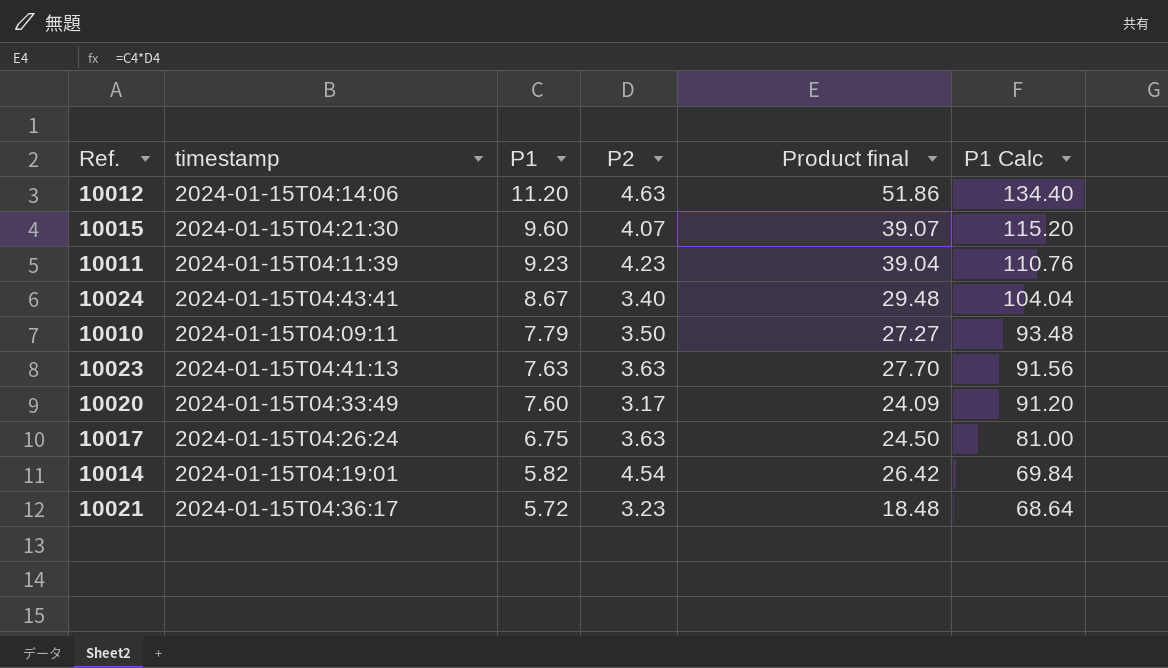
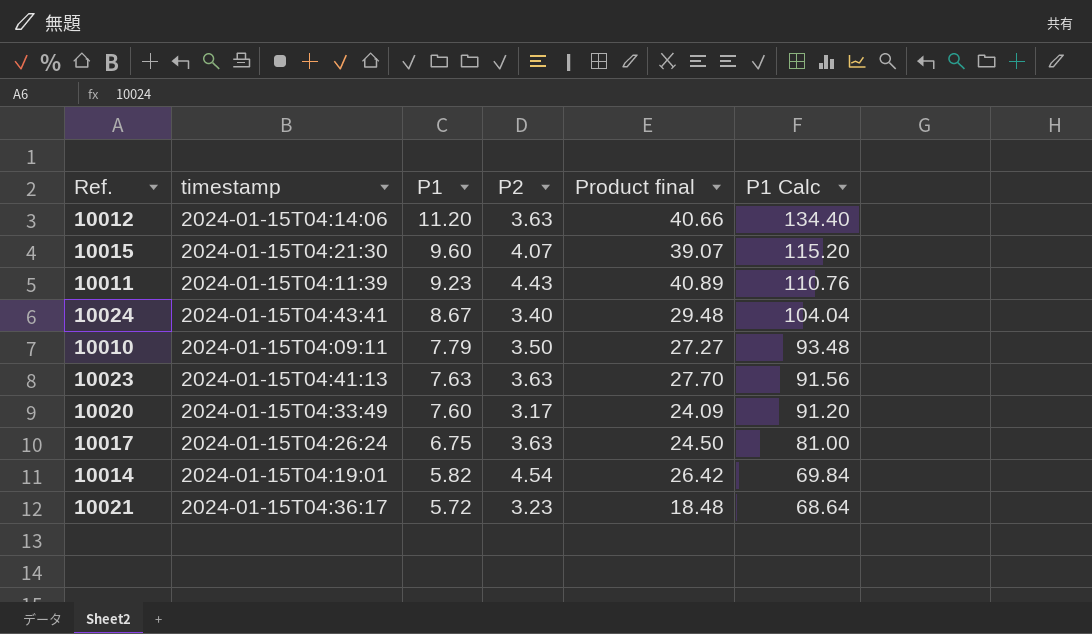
10012 | P2: 4.63 -> 3.63
10012 | Product final: 51.86 -> 40.66
10011 | P2: 4.23 -> 4.43
10011 | Product final: 39.04 -> 40.89

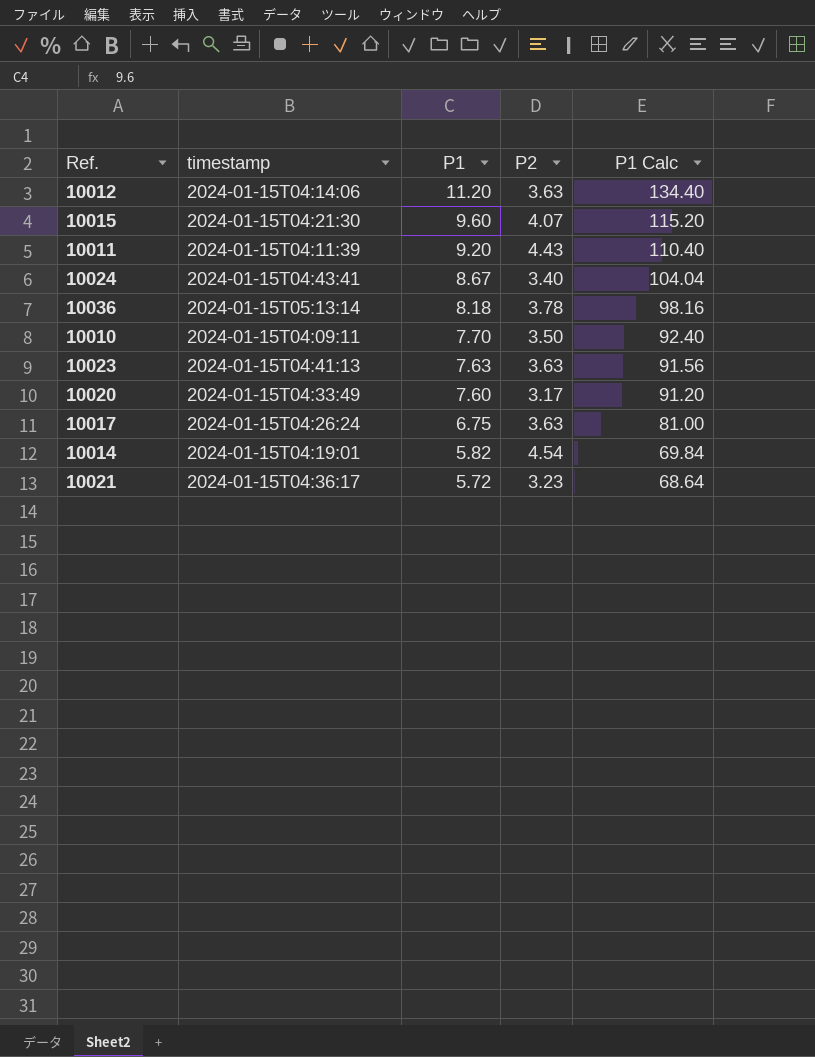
column Product final | formula: [P1] * [P2] -> none
10011 | P1: 9.23 -> 9.20
10011 | P1 Calc: 110.76 -> 110.40
row 10036: none -> 2024-01-15T05:13:14 | 8.18 | 3.78 | 98.16
10010 | P1: 7.79 -> 7.70
10010 | P1 Calc: 93.48 -> 92.40

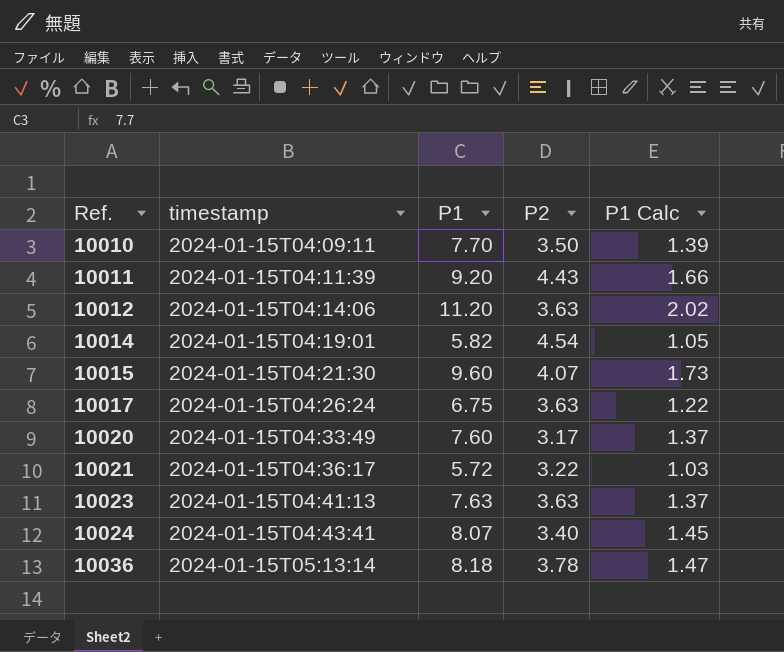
row order: P1 descending -> Ref. ascending
column P1 Calc | formula: [P1] * 12 -> [P1] * 0.18
10021 | P2: 3.23 -> 3.22
10024 | P1: 8.67 -> 8.07

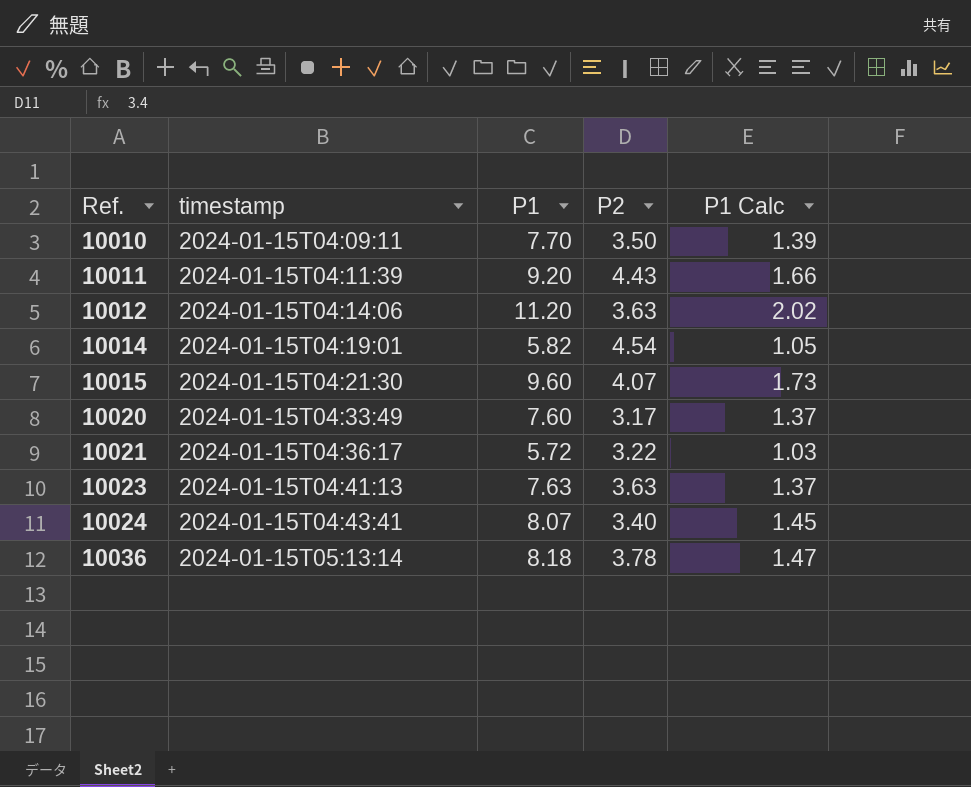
row 10017: 2024-01-15T04:26:24 | 6.75 | 3.63 | 1.22 -> none

